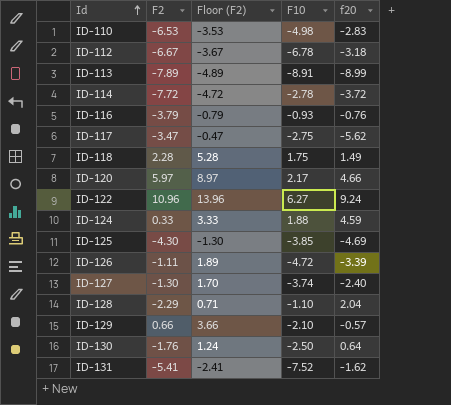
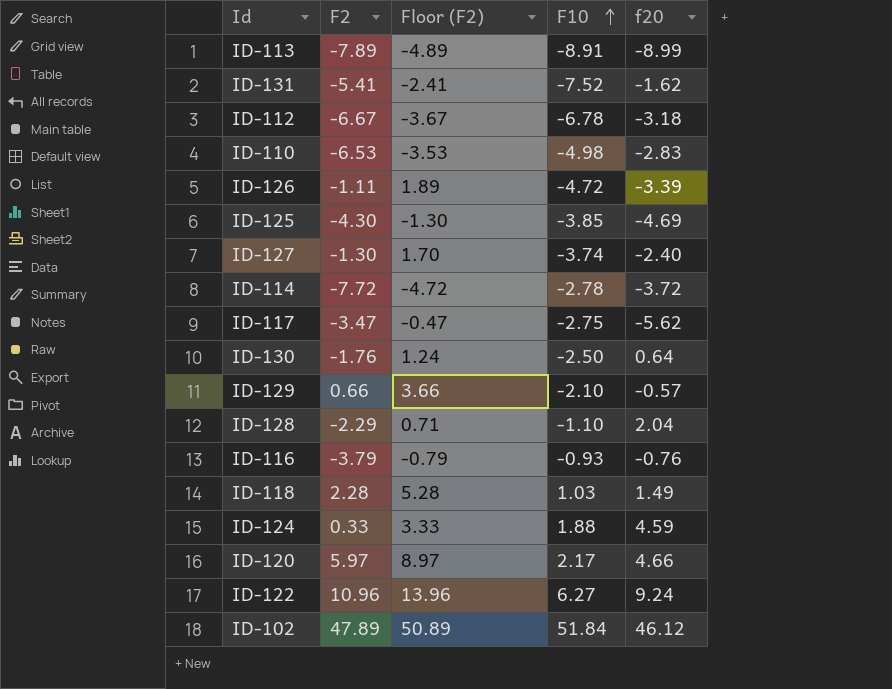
row order: Id ascending -> F10 ascending
ID-118 | F10: 1.75 -> 1.03
row ID-102: none -> 47.89 | 50.89 | 51.84 | 46.12

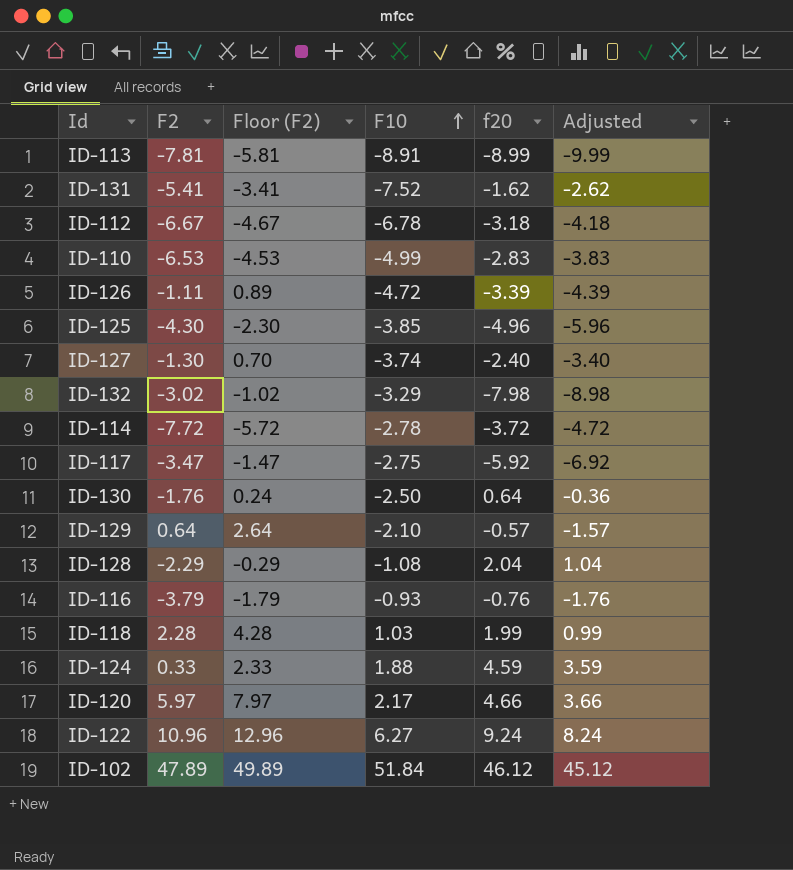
column Floor (F2) | formula: [F2] + 3 -> [F2] + 2
column Adjusted | formula: none -> [f20] - 1
ID-113 | F2: -7.89 -> -7.81
ID-110 | F10: -4.98 -> -4.99
ID-125 | f20: -4.69 -> -4.96
row ID-132: none -> -3.02 | -1.02 | -3.29 | -7.98 | -8.98
ID-117 | f20: -5.62 -> -5.92
ID-129 | F2: 0.66 -> 0.64
ID-128 | F10: -1.10 -> -1.08
ID-118 | f20: 1.49 -> 1.99

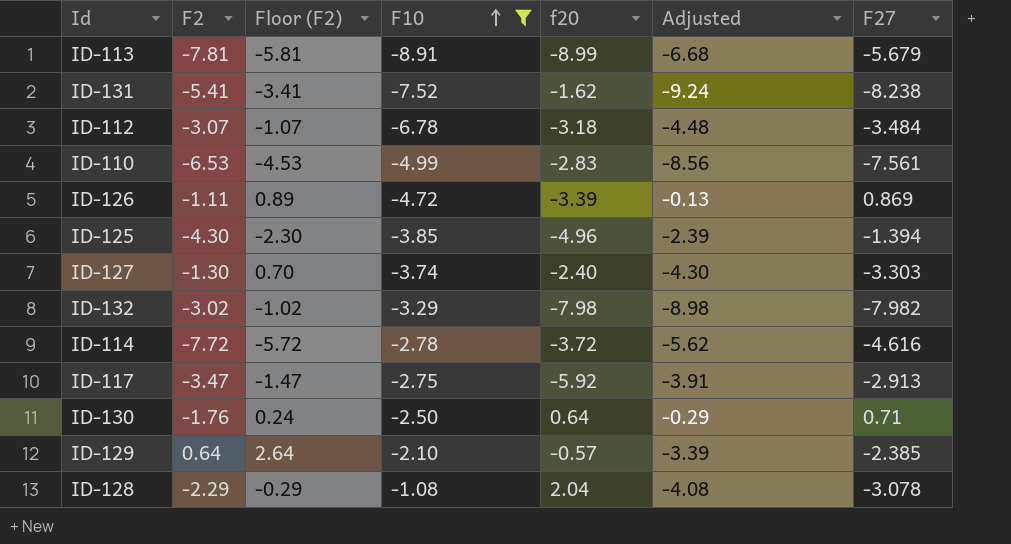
filter: none -> F10 <= -1.08
column Adjusted | formula: [f20] - 1 -> [F27] - 1
column F27 | position: none -> 7
ID-112 | F2: -6.67 -> -3.07
ID-112 | Floor (F2): -4.67 -> -1.07

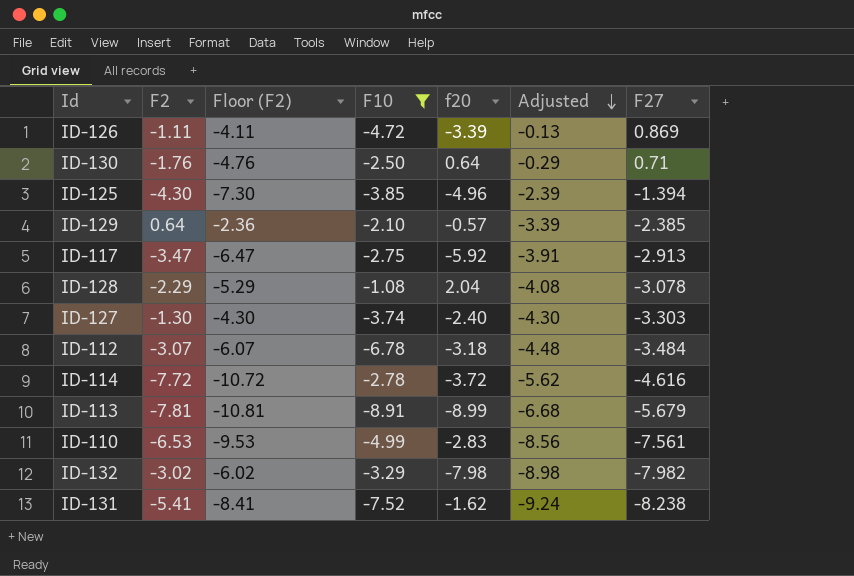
row order: F10 ascending -> Adjusted descending
column Floor (F2) | formula: [F2] + 2 -> [F2] - 3

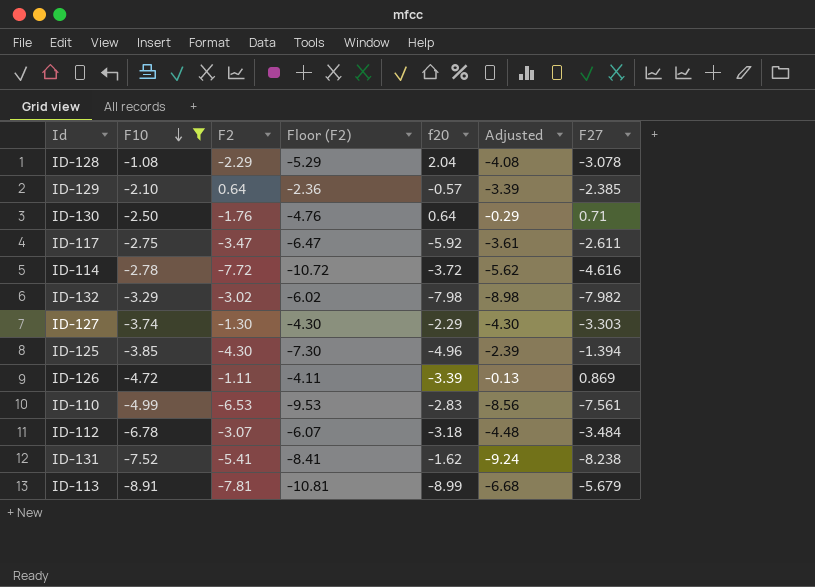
row order: Adjusted descending -> F10 descending
column F10 | position: 4 -> 2
ID-117 | Adjusted: -3.91 -> -3.61
ID-117 | F27: -2.913 -> -2.611
ID-127 | f20: -2.40 -> -2.29

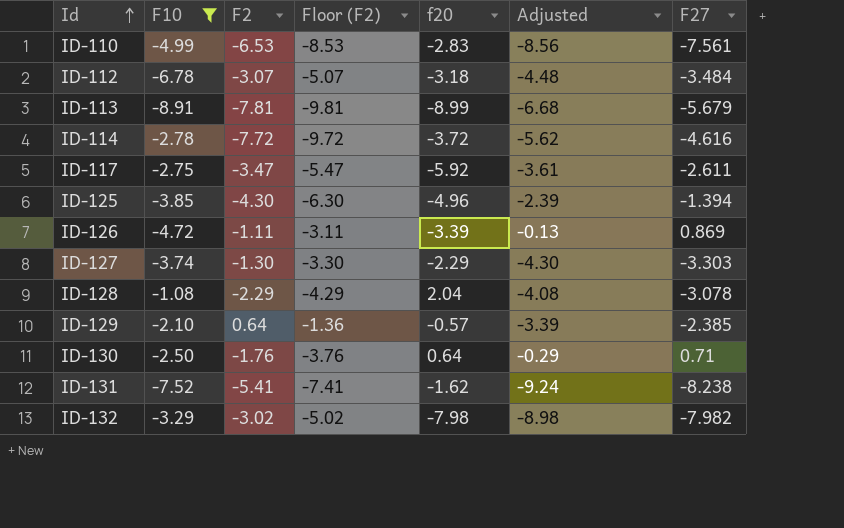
row order: F10 descending -> Id ascending
column Floor (F2) | formula: [F2] - 3 -> [F2] - 2

